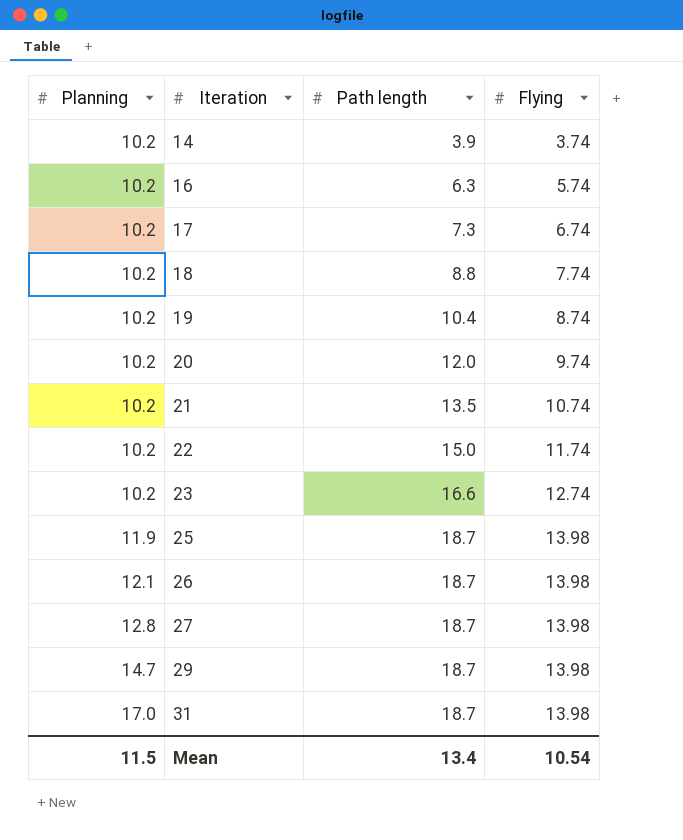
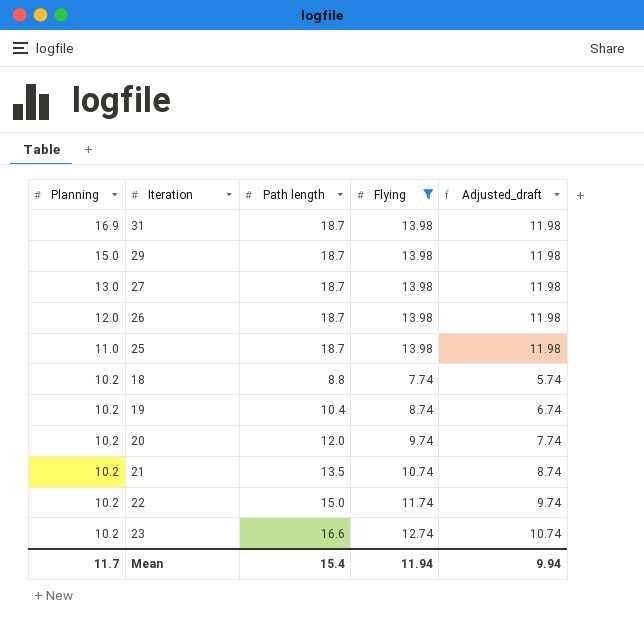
filter: none -> Flying >= 7.74
row order: Planning ascending -> Planning descending
column Adjusted_draft | formula: none -> [Flying] - 2
31 | Planning: 17.0 -> 16.9
29 | Planning: 14.7 -> 15.0
27 | Planning: 12.8 -> 13.0
26 | Planning: 12.1 -> 12.0
25 | Planning: 11.9 -> 11.0
Mean | Planning: 11.5 -> 11.7
Mean | Path length: 13.4 -> 15.4
Mean | Flying: 10.54 -> 11.94

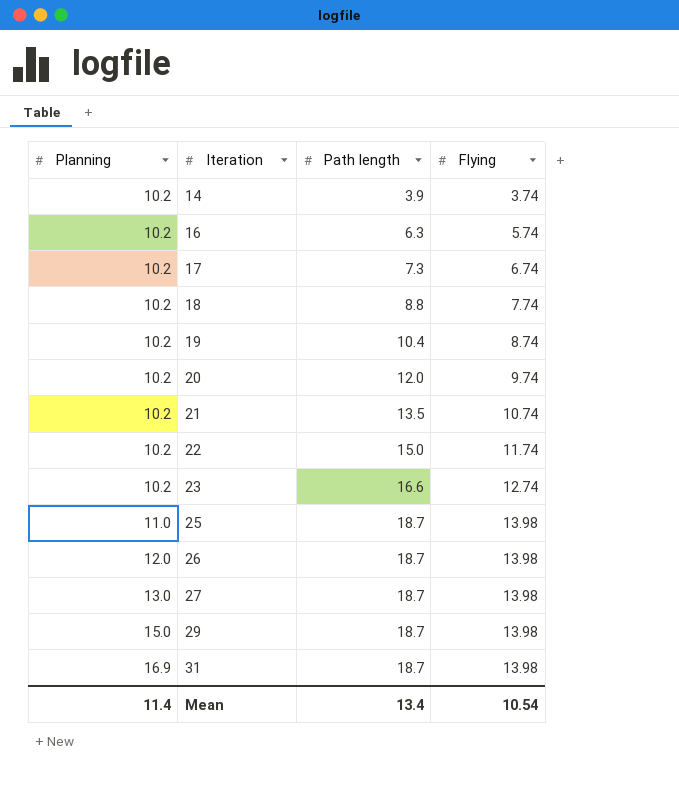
filter: Flying >= 7.74 -> none
row order: Planning descending -> Planning ascending
column Adjusted_draft | formula: [Flying] - 2 -> none
Mean | Planning: 11.7 -> 11.4
Mean | Path length: 15.4 -> 13.4
Mean | Flying: 11.94 -> 10.54

